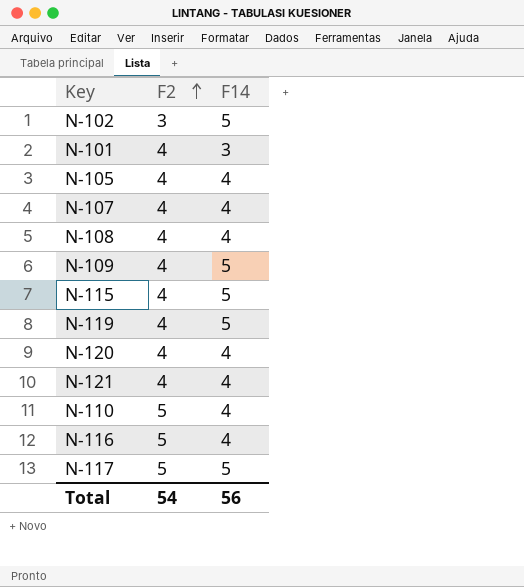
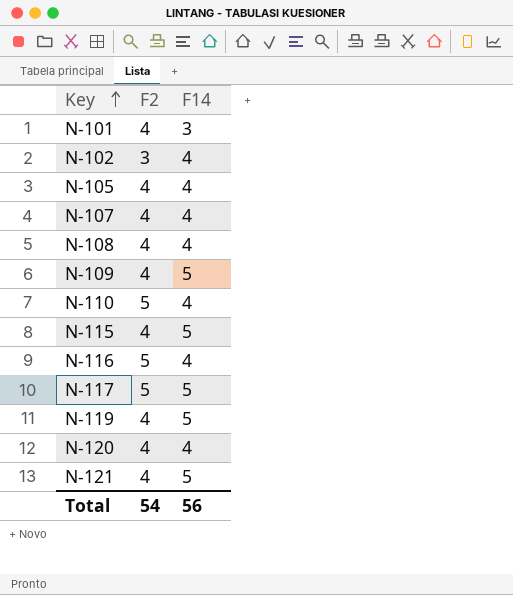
row order: F2 ascending -> Key ascending
N-102 | F14: 5 -> 4
N-121 | F14: 4 -> 5

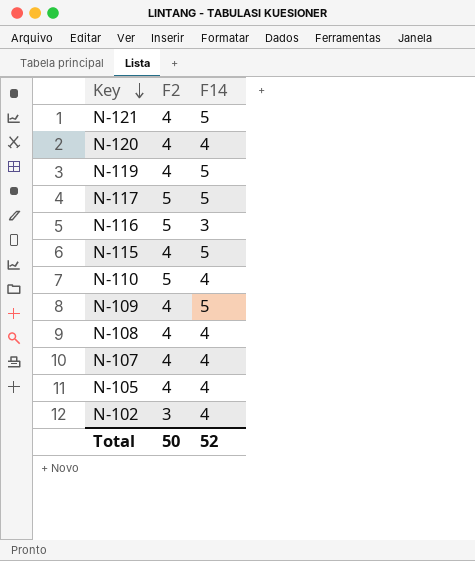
row order: Key ascending -> Key descending
row N-101: 4 | 3 -> none
N-116 | F14: 4 -> 3
Total | F2: 54 -> 50
Total | F14: 56 -> 52

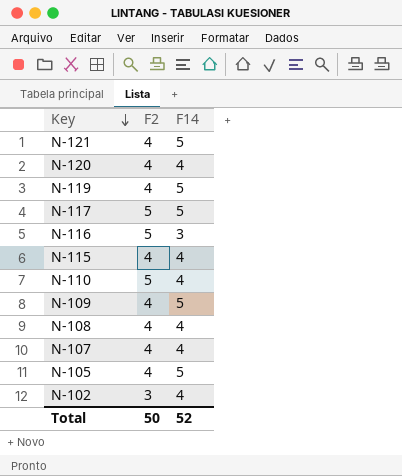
N-115 | F14: 5 -> 4
N-105 | F14: 4 -> 5

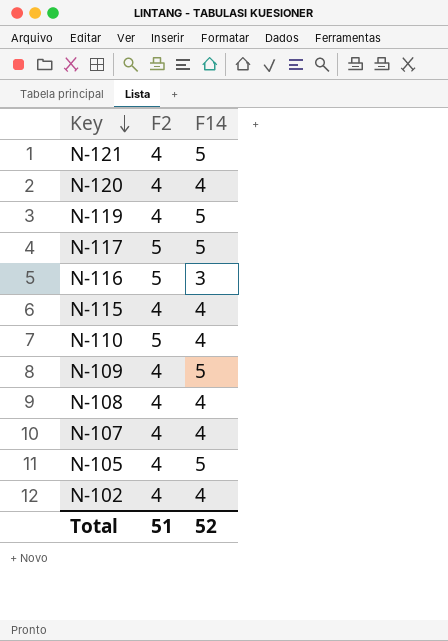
N-102 | F2: 3 -> 4
Total | F2: 50 -> 51

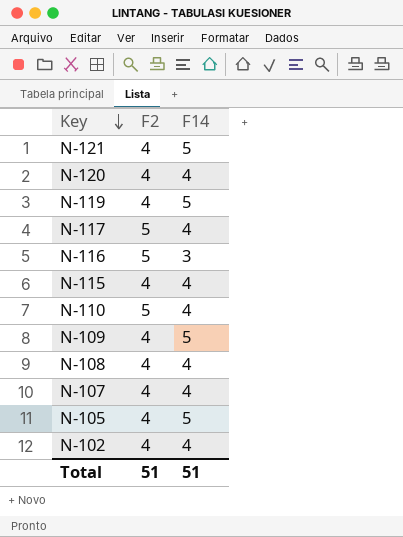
N-117 | F14: 5 -> 4
Total | F14: 52 -> 51

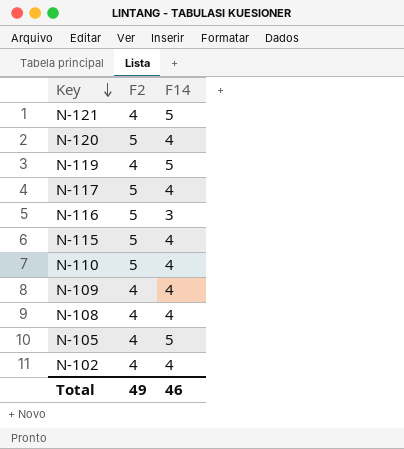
row N-107: 4 | 4 -> none
N-120 | F2: 4 -> 5
N-115 | F2: 4 -> 5
N-109 | F14: 5 -> 4
Total | F2: 51 -> 49
Total | F14: 51 -> 46

